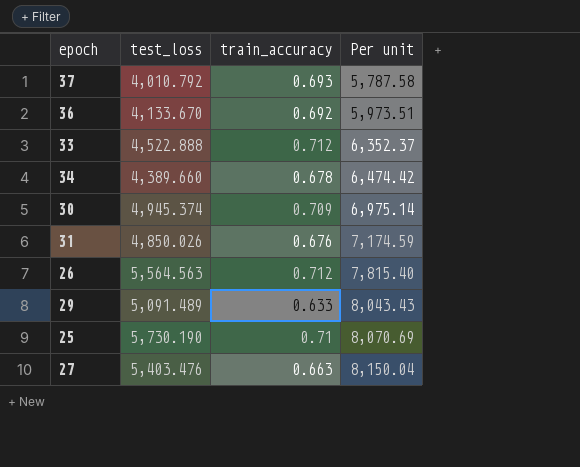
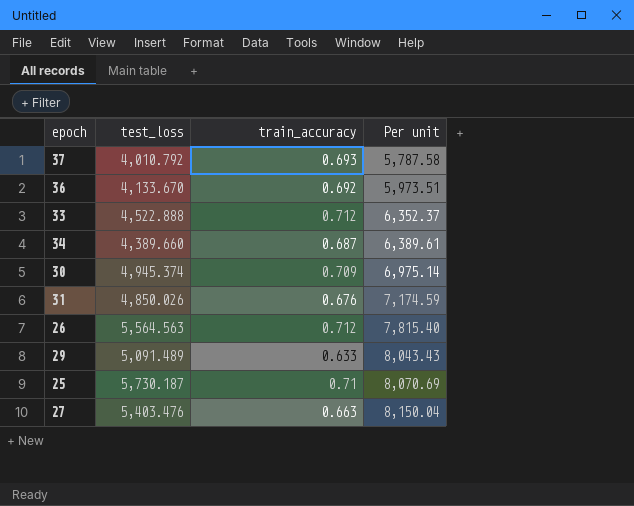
34 | train_accuracy: 0.678 -> 0.687
34 | Per unit: 6,474.42 -> 6,389.61
25 | test_loss: 5,730.190 -> 5,730.187

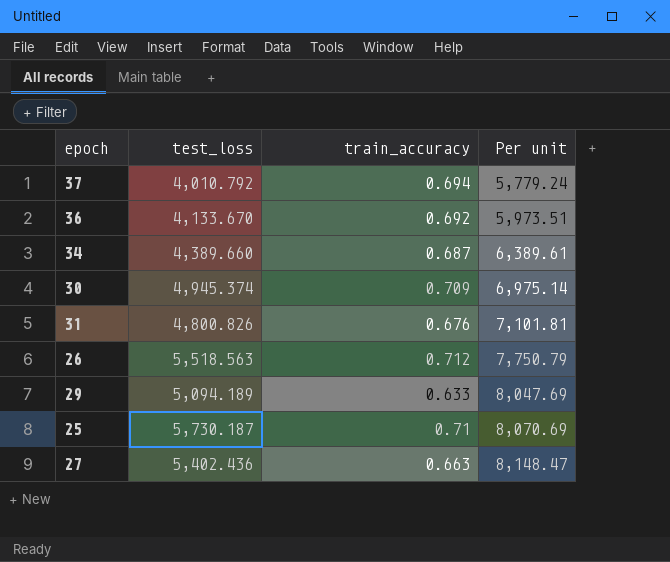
row 33: 4,522.888 | 0.712 | 6,352.37 -> none
37 | train_accuracy: 0.693 -> 0.694
37 | Per unit: 5,787.58 -> 5,779.24
31 | test_loss: 4,850.026 -> 4,800.826
31 | Per unit: 7,174.59 -> 7,101.81
26 | test_loss: 5,564.563 -> 5,518.563
26 | Per unit: 7,815.40 -> 7,750.79
29 | test_loss: 5,091.489 -> 5,094.189
29 | Per unit: 8,043.43 -> 8,047.69
27 | test_loss: 5,403.476 -> 5,402.436
27 | Per unit: 8,150.04 -> 8,148.47

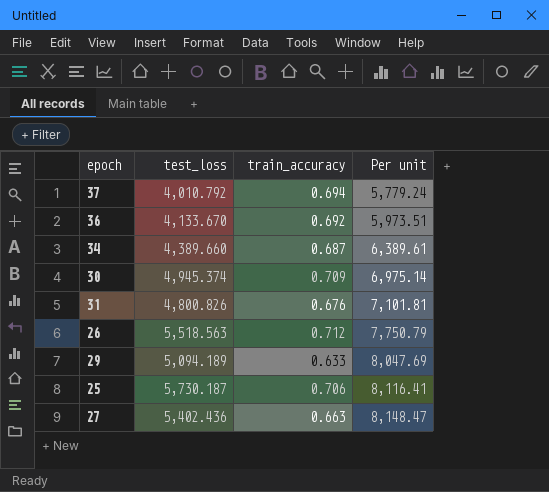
25 | train_accuracy: 0.71 -> 0.706
25 | Per unit: 8,070.69 -> 8,116.41

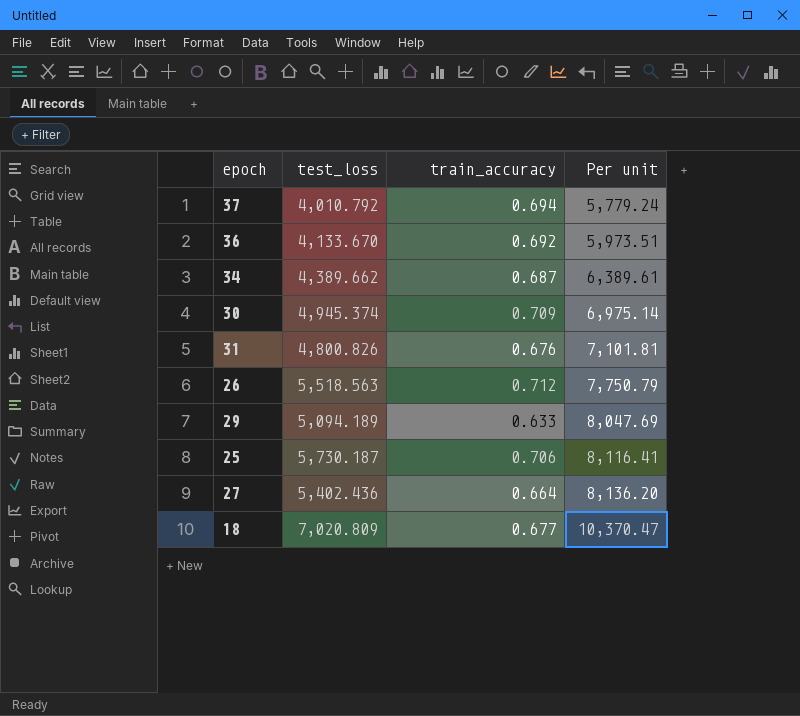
34 | test_loss: 4,389.660 -> 4,389.662
27 | train_accuracy: 0.663 -> 0.664
27 | Per unit: 8,148.47 -> 8,136.20
row 18: none -> 7,020.809 | 0.677 | 10,370.47

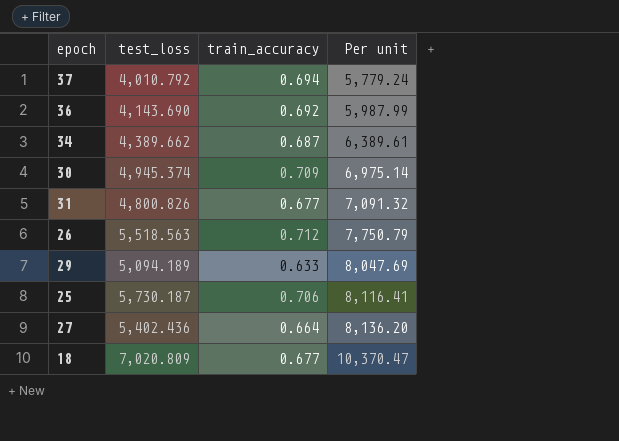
36 | test_loss: 4,133.670 -> 4,143.690
36 | Per unit: 5,973.51 -> 5,987.99
31 | train_accuracy: 0.676 -> 0.677
31 | Per unit: 7,101.81 -> 7,091.32

